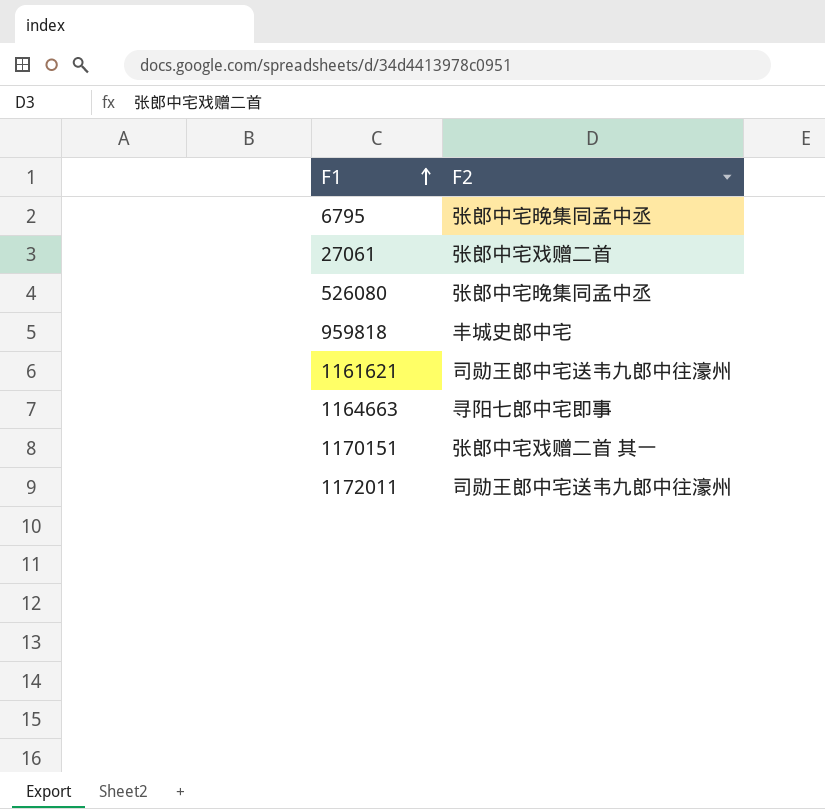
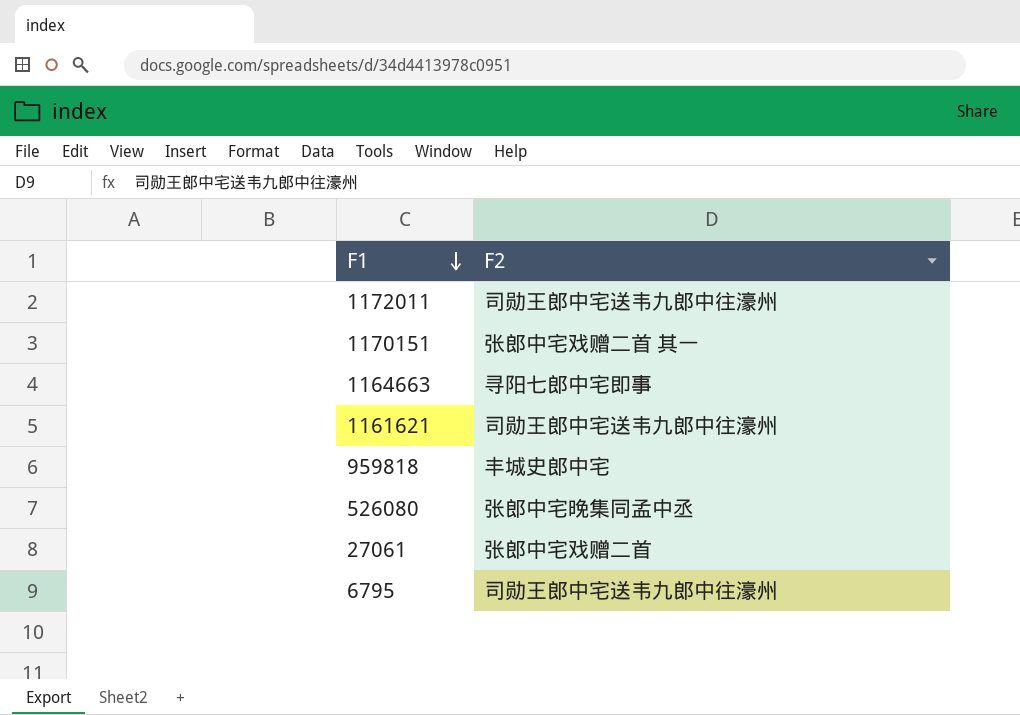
row order: F1 ascending -> F1 descending
6795 | F2: 张郎中宅晚集同孟中丞 -> 司勋王郎中宅送韦九郎中往濠州

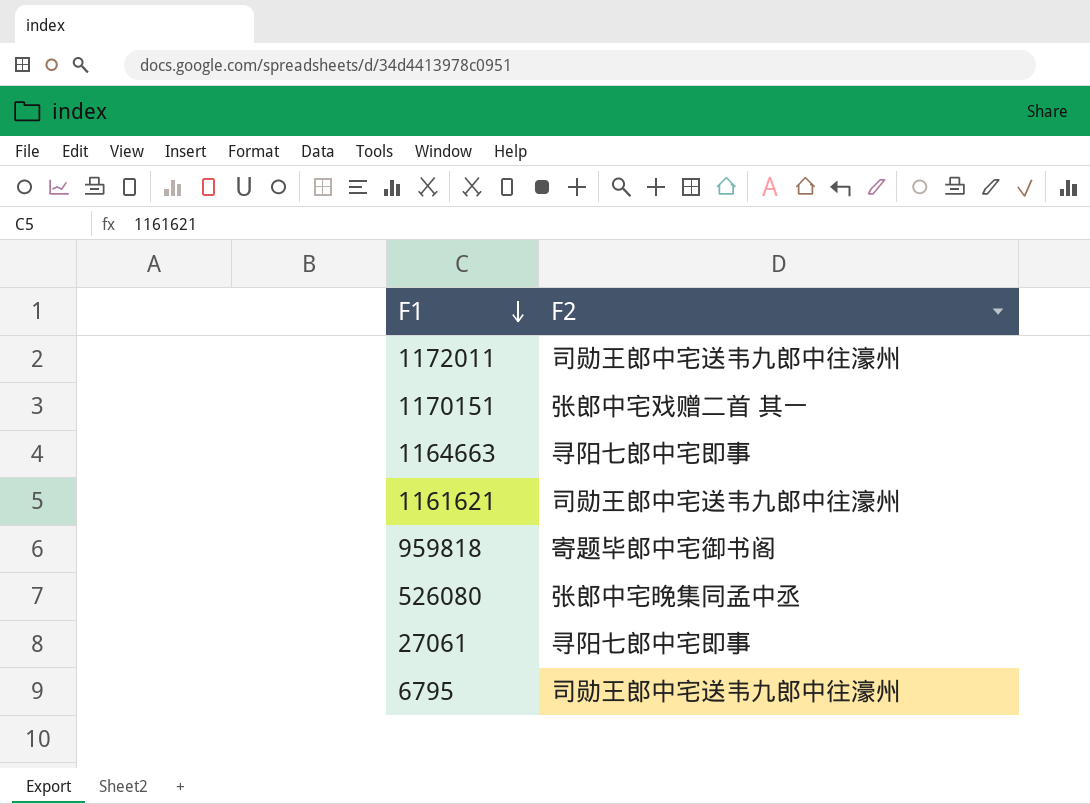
959818 | F2: 丰城史郎中宅 -> 寄题毕郎中宅御书阁
27061 | F2: 张郎中宅戏赠二首 -> 寻阳七郎中宅即事

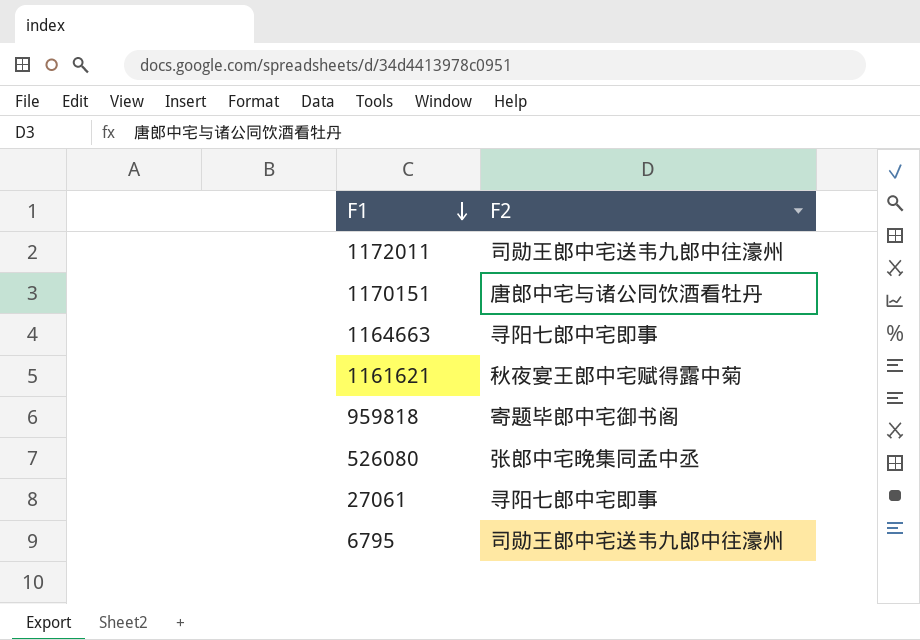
1170151 | F2: 张郎中宅戏赠二首 其一 -> 唐郎中宅与诸公同饮酒看牡丹
1161621 | F2: 司勋王郎中宅送韦九郎中往濠州 -> 秋夜宴王郎中宅赋得露中菊

